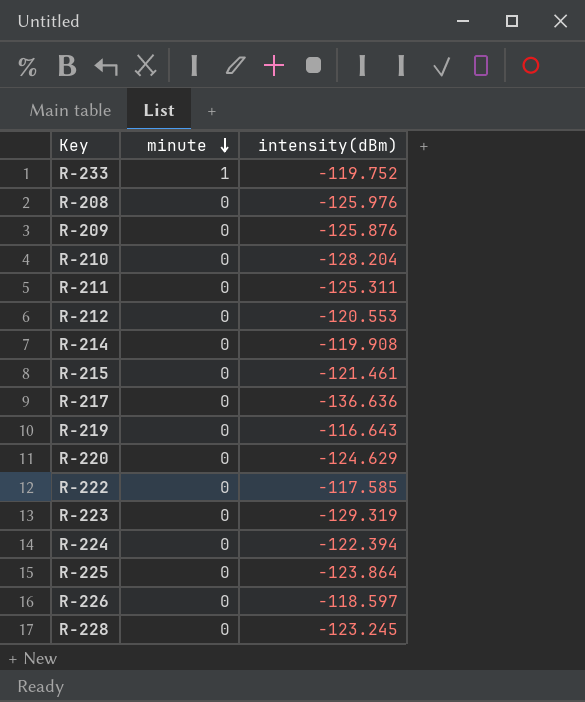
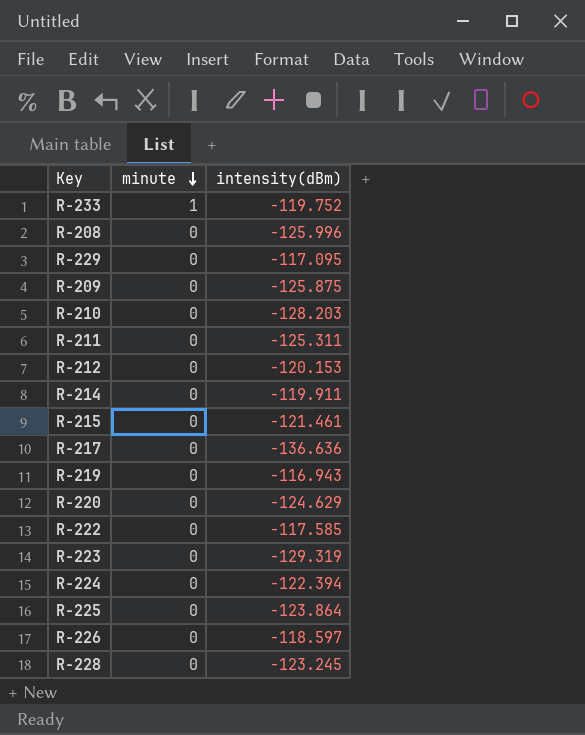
R-208 | intensity(dBm): -125.976 -> -125.996
row R-229: none -> 0 | -117.095
R-209 | intensity(dBm): -125.876 -> -125.875
R-210 | intensity(dBm): -128.204 -> -128.203
R-212 | intensity(dBm): -120.553 -> -120.153
R-214 | intensity(dBm): -119.908 -> -119.911
R-219 | intensity(dBm): -116.643 -> -116.943

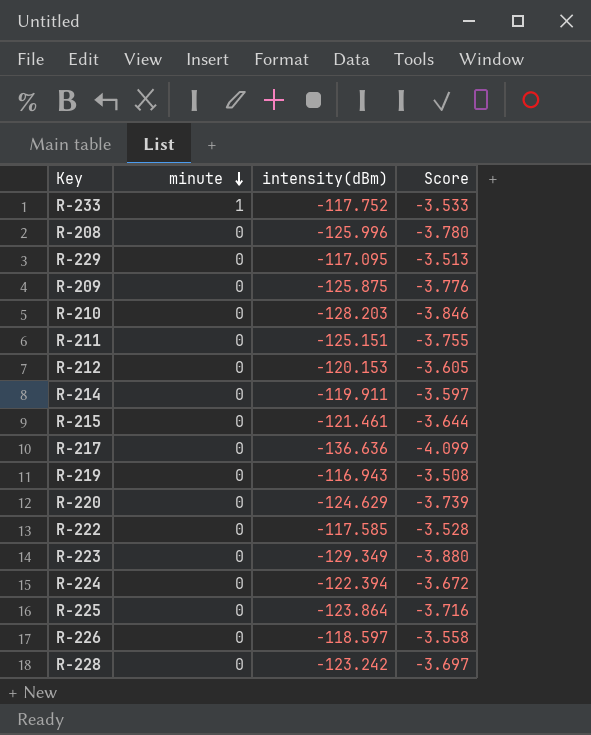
column Score | formula: none -> [intensity(dBm)] * 0.03
R-233 | intensity(dBm): -119.752 -> -117.752
R-211 | intensity(dBm): -125.311 -> -125.151
R-223 | intensity(dBm): -129.319 -> -129.349
R-228 | intensity(dBm): -123.245 -> -123.242

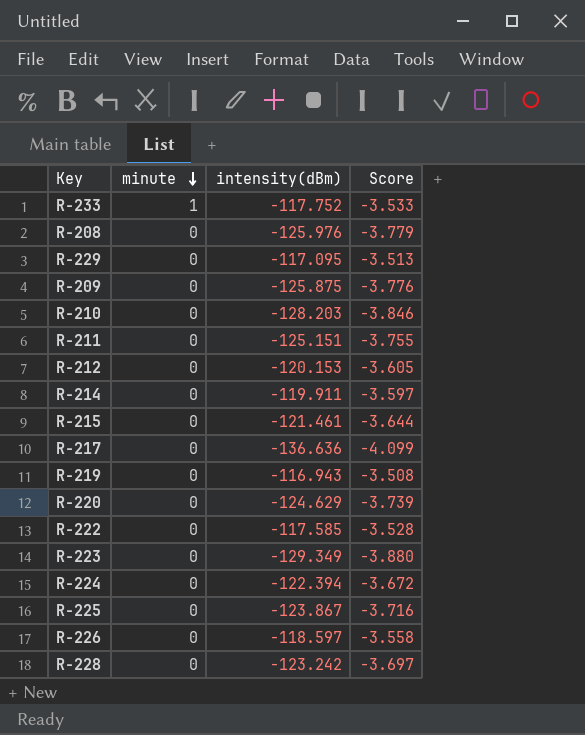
R-208 | intensity(dBm): -125.996 -> -125.976
R-208 | Score: -3.780 -> -3.779
R-225 | intensity(dBm): -123.864 -> -123.867

